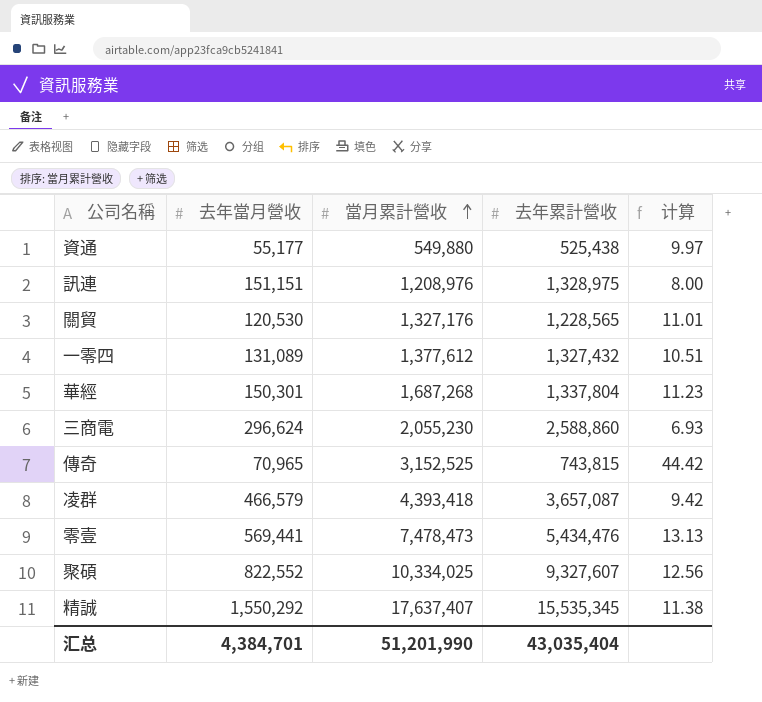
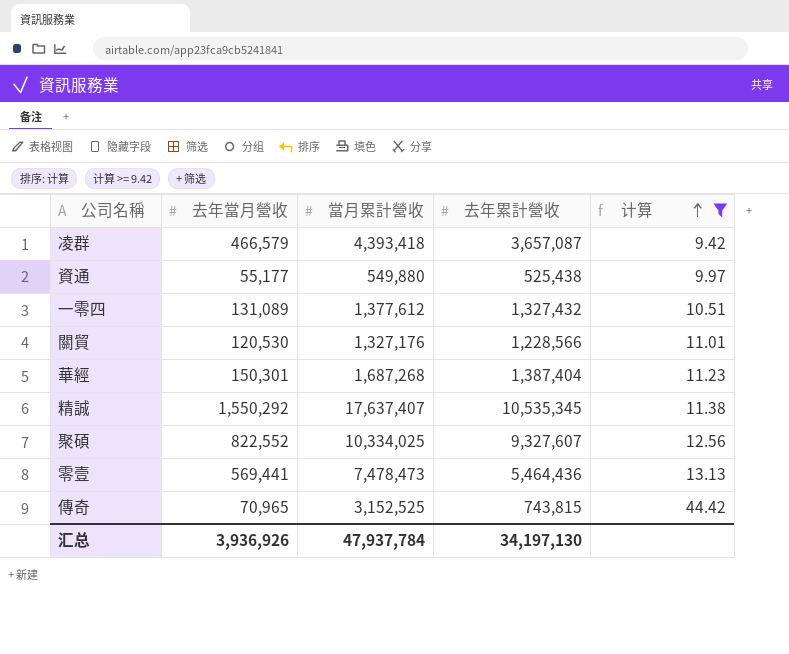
filter: none -> 计算 >= 9.42
row order: 當月累計營收 ascending -> 计算 ascending
關貿 | 去年累計營收: 1,228,565 -> 1,228,566
華經 | 去年累計營收: 1,337,804 -> 1,387,404
精誠 | 去年累計營收: 15,535,345 -> 10,535,345
零壹 | 去年累計營收: 5,434,476 -> 5,464,436
汇总 | 去年當月營收: 4,384,701 -> 3,936,926
汇总 | 當月累計營收: 51,201,990 -> 47,937,784
汇总 | 去年累計營收: 43,035,404 -> 34,197,130

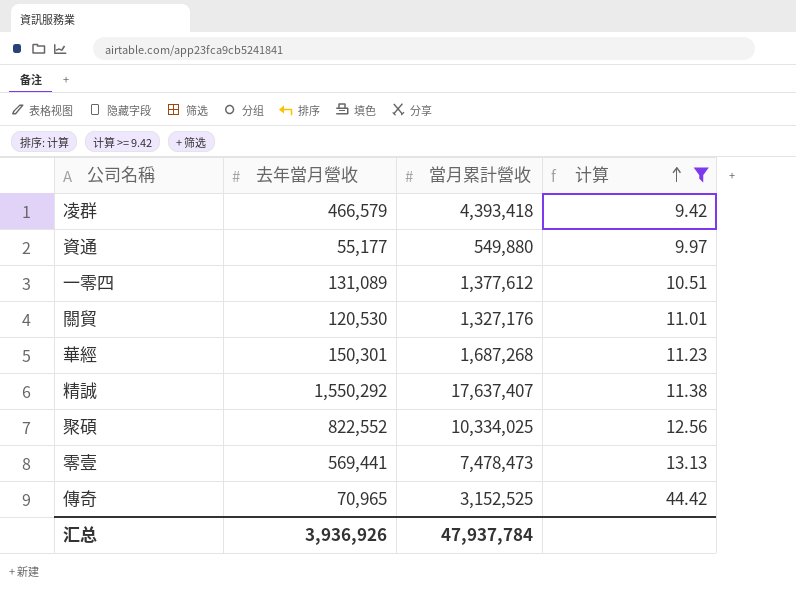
column 去年累計營收 | position: 4 -> none

